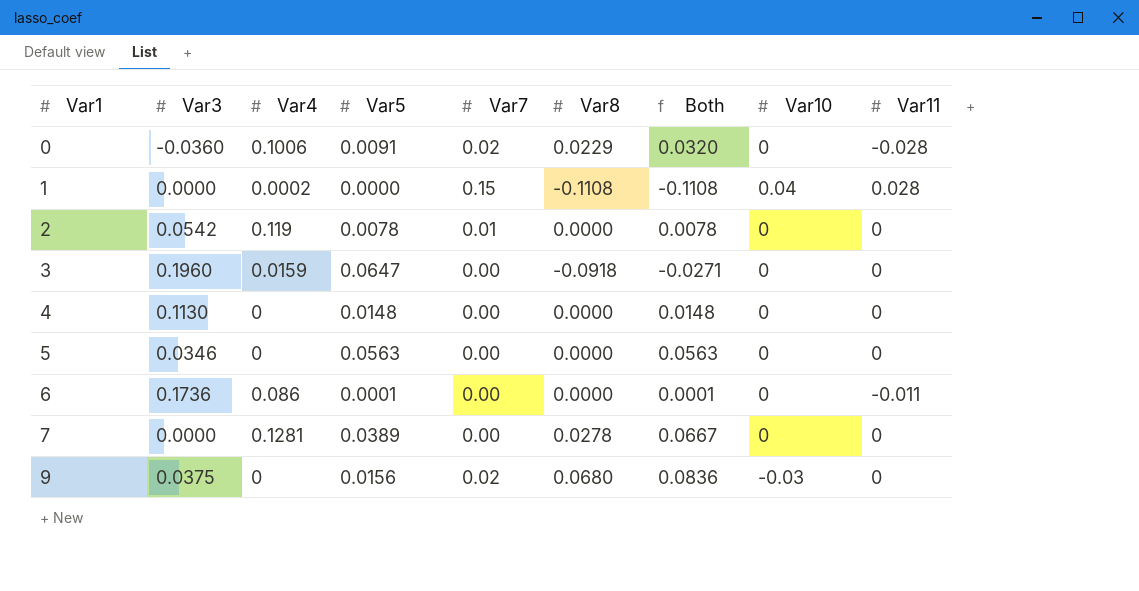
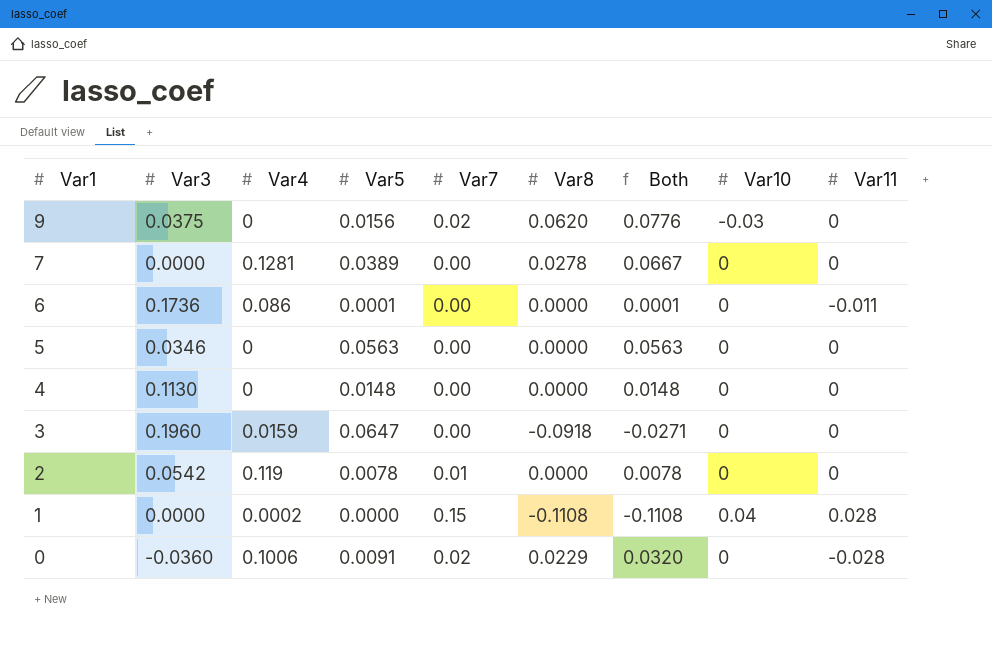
row order: Var1 ascending -> Var1 descending
9 | Var8: 0.0680 -> 0.0620
9 | Both: 0.0836 -> 0.0776

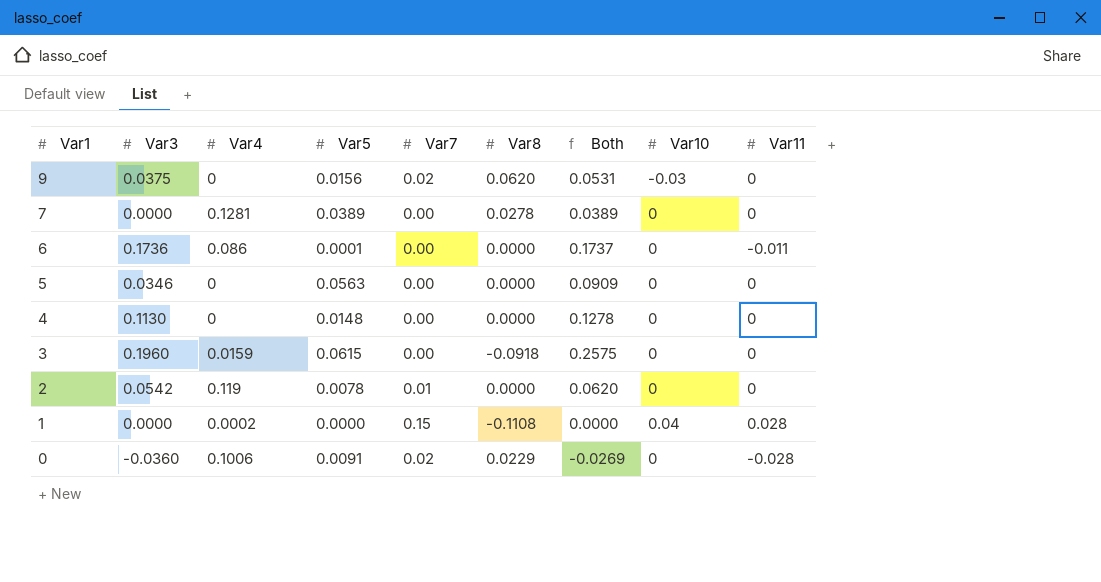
column Both | formula: [Var5] + [Var8] -> [Var3] + [Var5]
3 | Var5: 0.0647 -> 0.0615

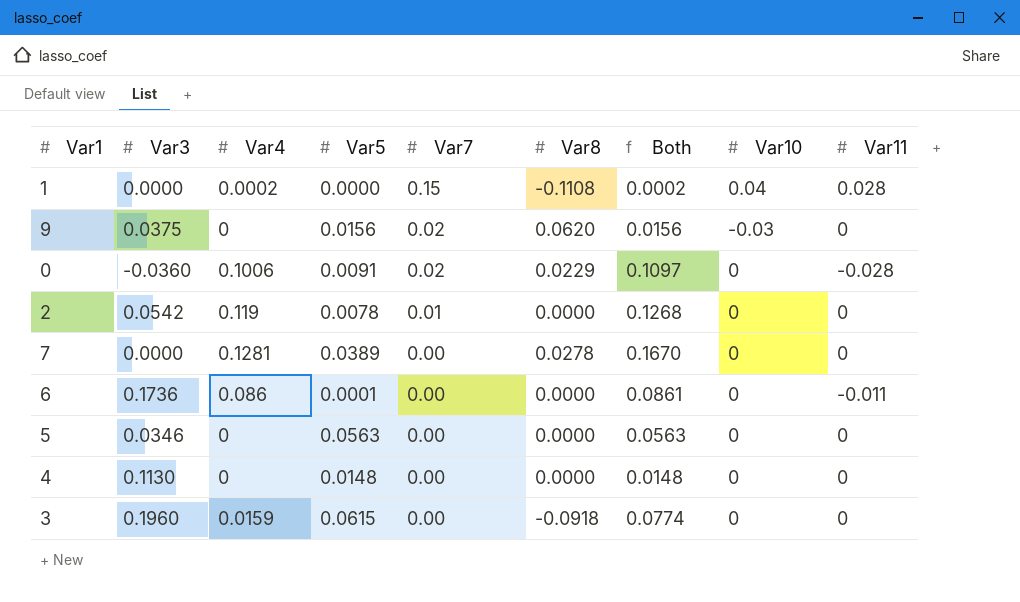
row order: Var1 descending -> Var7 descending
column Both | formula: [Var3] + [Var5] -> [Var4] + [Var5]

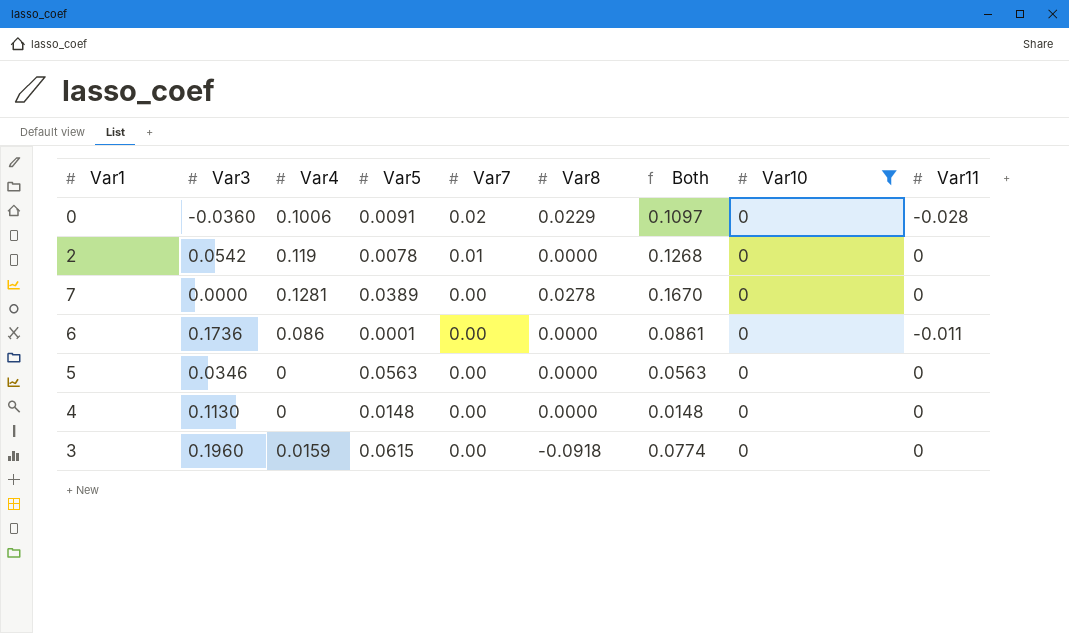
filter: none -> Var10 = 0

